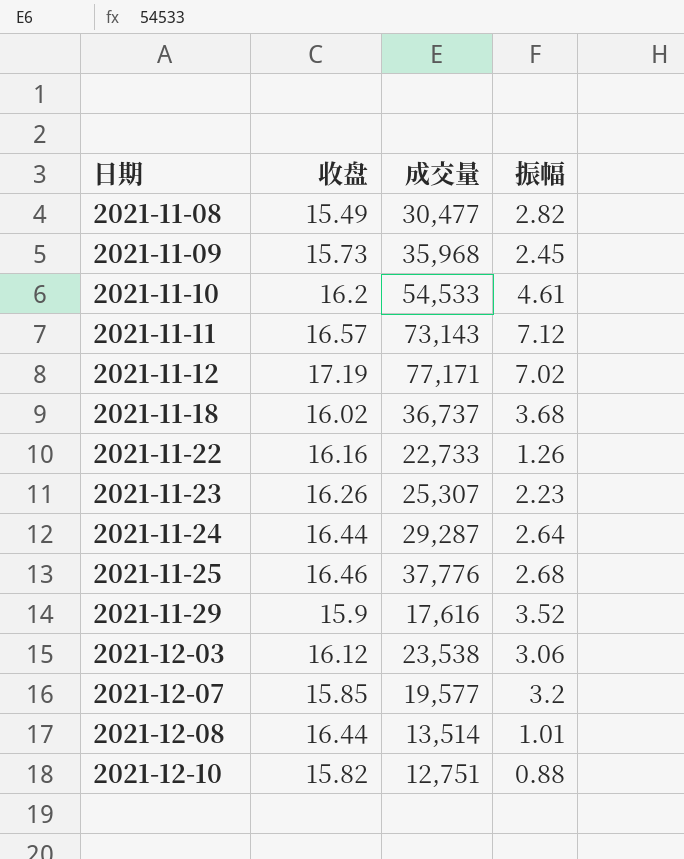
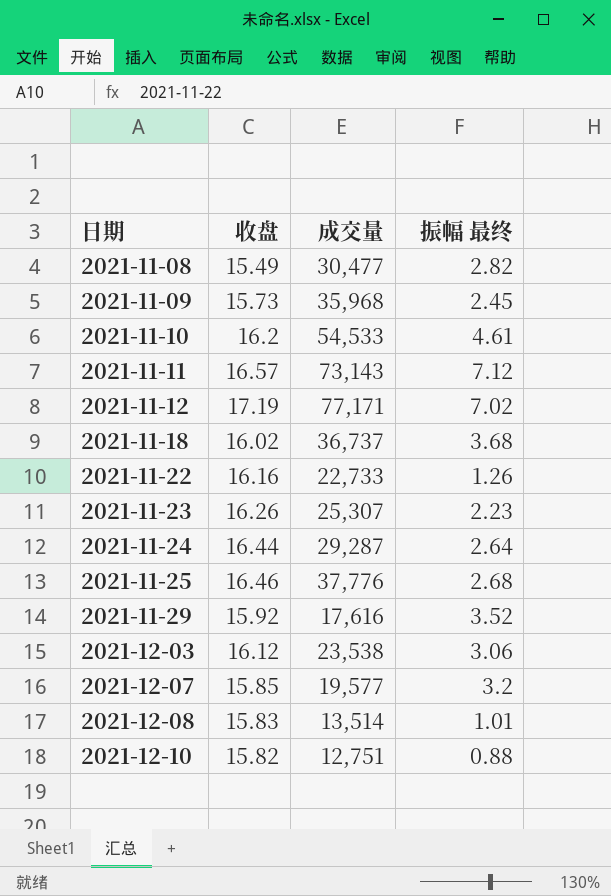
column name: 振幅 -> 振幅 最终
2021-11-29 | 收盘: 15.9 -> 15.92
2021-12-08 | 收盘: 16.44 -> 15.83

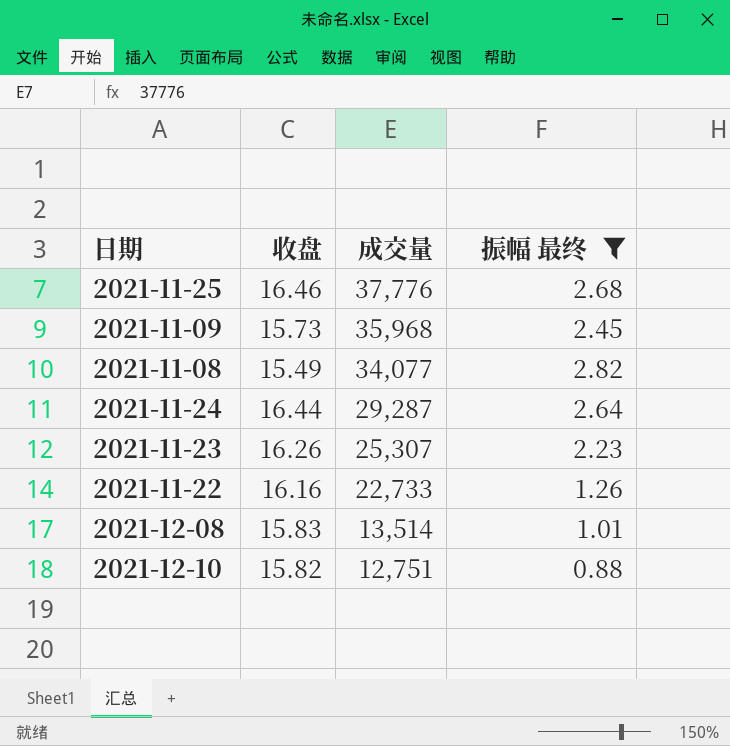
filter: none -> 振幅 最终 <= 2.82
row order: 日期 ascending -> 成交量 descending
2021-11-08 | 成交量: 30,477 -> 34,077

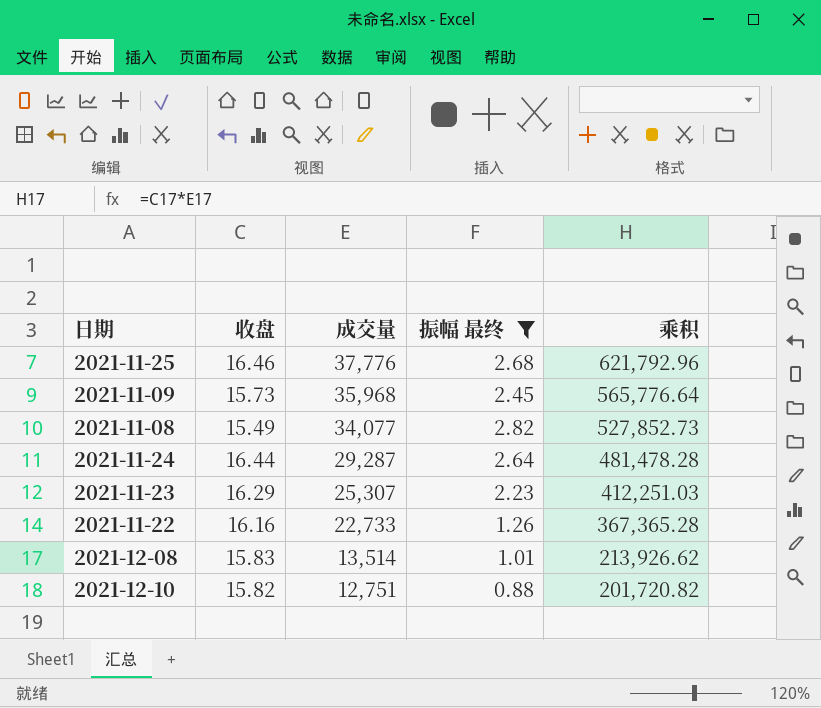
column 乘积 | formula: none -> [收盘] * [成交量]
2021-11-23 | 收盘: 16.26 -> 16.29

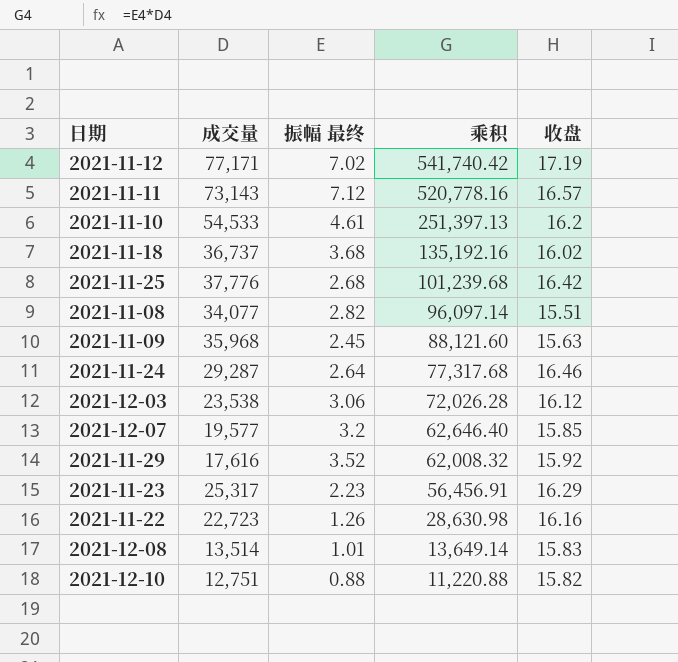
filter: 振幅 最终 <= 2.82 -> none
row order: 成交量 descending -> 乘积 descending
column 乘积 | formula: [收盘] * [成交量] -> [成交量] * [振幅 最终]
column 收盘 | position: 2 -> 5
2021-11-25 | 收盘: 16.46 -> 16.42
2021-11-08 | 收盘: 15.49 -> 15.51
2021-11-09 | 收盘: 15.73 -> 15.63
2021-11-24 | 收盘: 16.44 -> 16.46
2021-11-23 | 成交量: 25,307 -> 25,317
2021-11-22 | 成交量: 22,733 -> 22,723

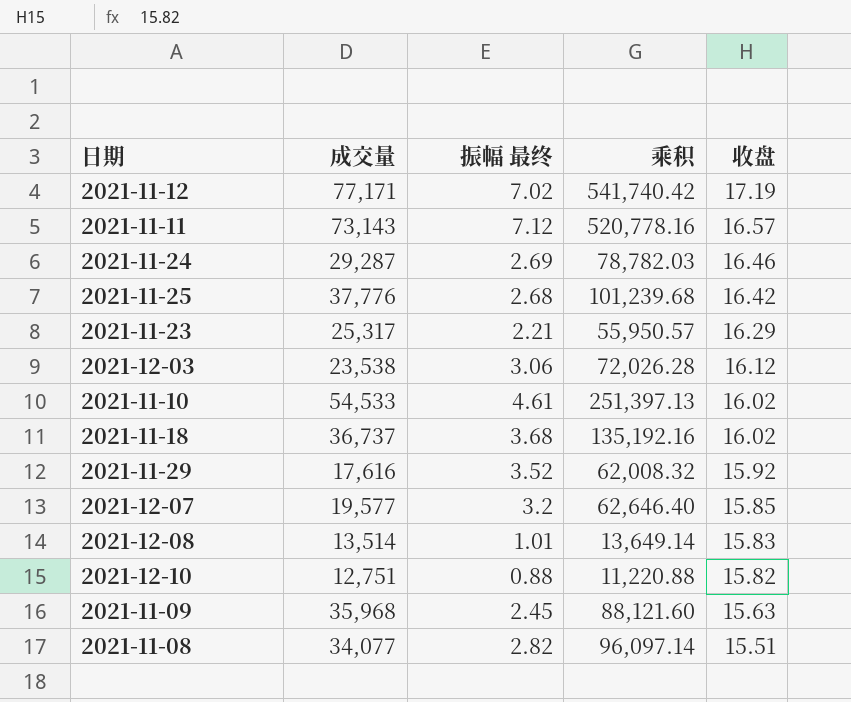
row order: 乘积 descending -> 收盘 descending
row 2021-11-22: 22,723 | 1.26 | 28,630.98 | 16.16 -> none
2021-11-24 | 振幅 最终: 2.64 -> 2.69
2021-11-24 | 乘积: 77,317.68 -> 78,782.03
2021-11-23 | 振幅 最终: 2.23 -> 2.21
2021-11-23 | 乘积: 56,456.91 -> 55,950.57
2021-11-10 | 收盘: 16.2 -> 16.02

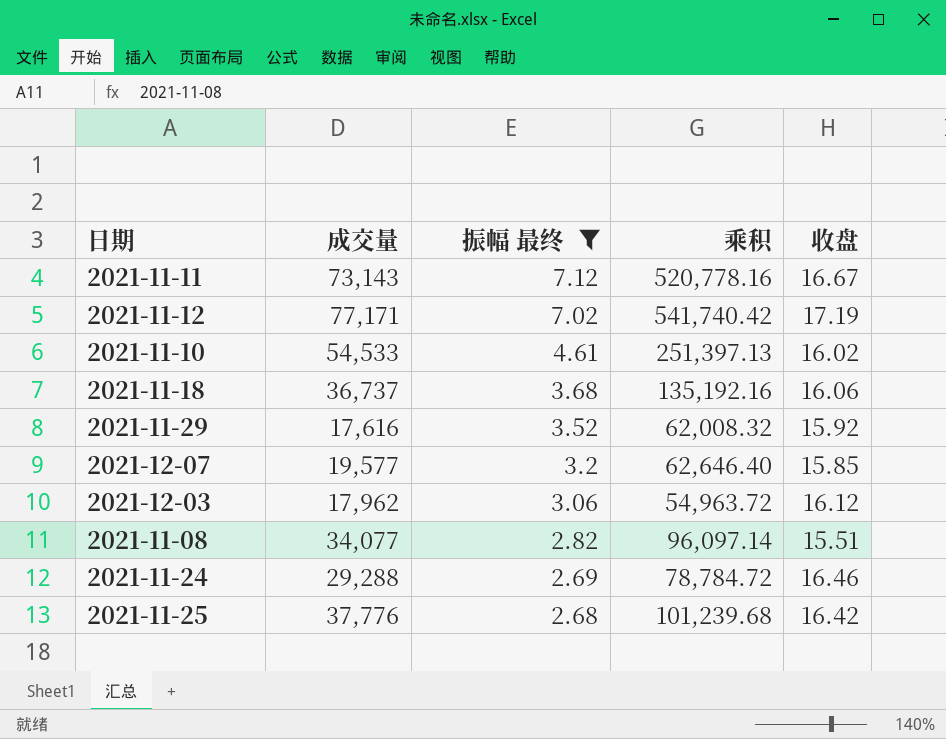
filter: none -> 振幅 最终 >= 2.68
row order: 收盘 descending -> 振幅 最终 descending
2021-11-11 | 收盘: 16.57 -> 16.67
2021-11-18 | 收盘: 16.02 -> 16.06
2021-12-03 | 成交量: 23,538 -> 17,962
2021-12-03 | 乘积: 72,026.28 -> 54,963.72
2021-11-24 | 成交量: 29,287 -> 29,288
2021-11-24 | 乘积: 78,782.03 -> 78,784.72

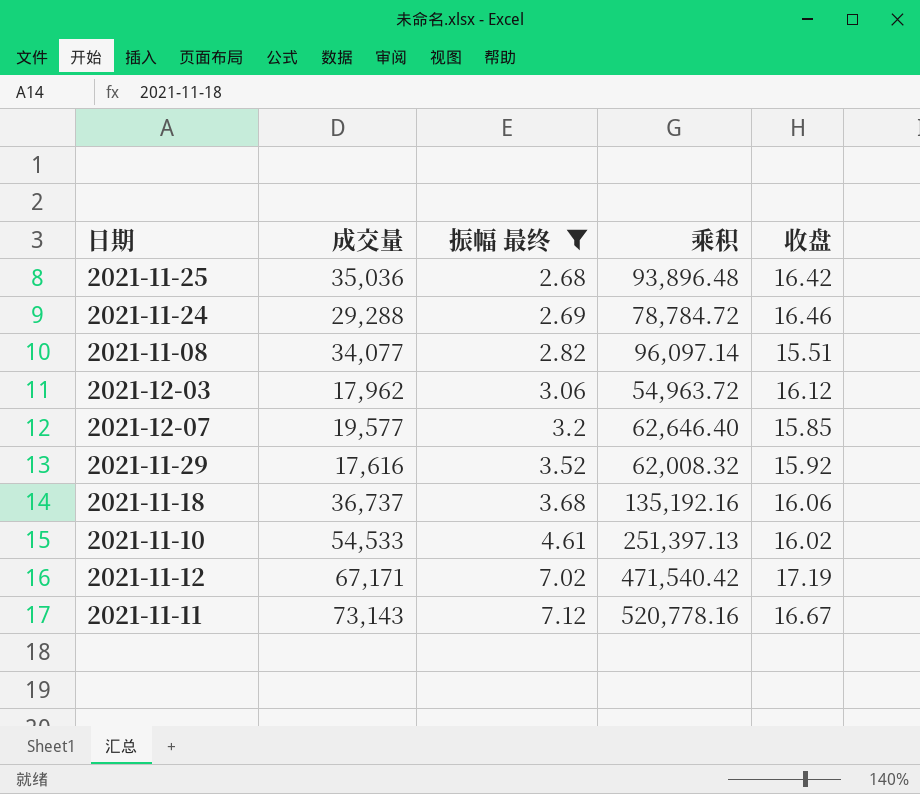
row order: 振幅 最终 descending -> 振幅 最终 ascending
2021-11-25 | 成交量: 37,776 -> 35,036
2021-11-25 | 乘积: 101,239.68 -> 93,896.48
2021-11-12 | 成交量: 77,171 -> 67,171
2021-11-12 | 乘积: 541,740.42 -> 471,540.42

